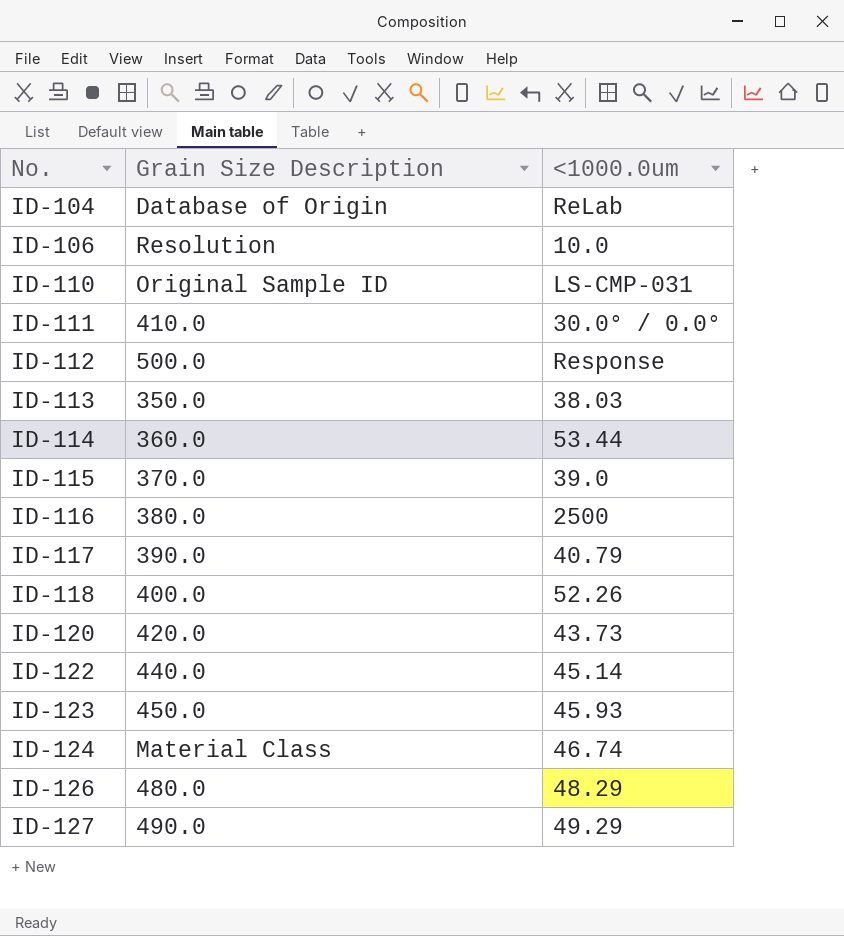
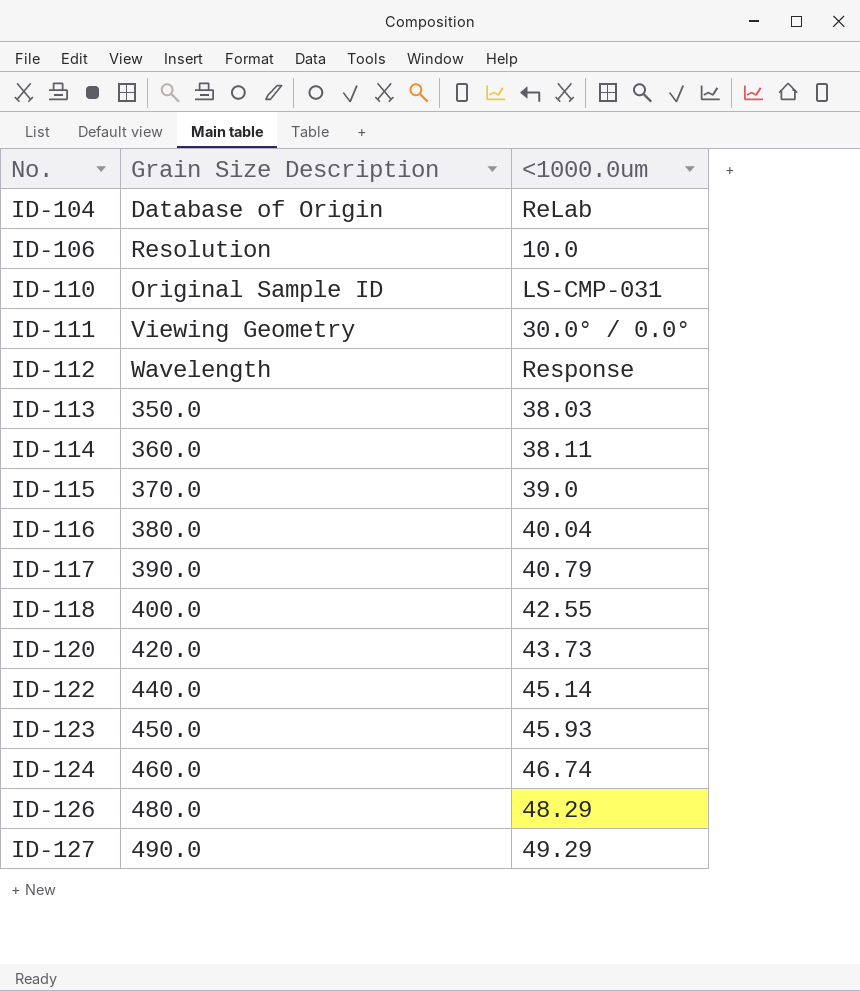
ID-111 | Grain Size Description: 410.0 -> Viewing Geometry
ID-112 | Grain Size Description: 500.0 -> Wavelength
ID-114 | <1000.0um: 53.44 -> 38.11
ID-116 | <1000.0um: 2500 -> 40.04
ID-118 | <1000.0um: 52.26 -> 42.55
ID-124 | Grain Size Description: Material Class -> 460.0

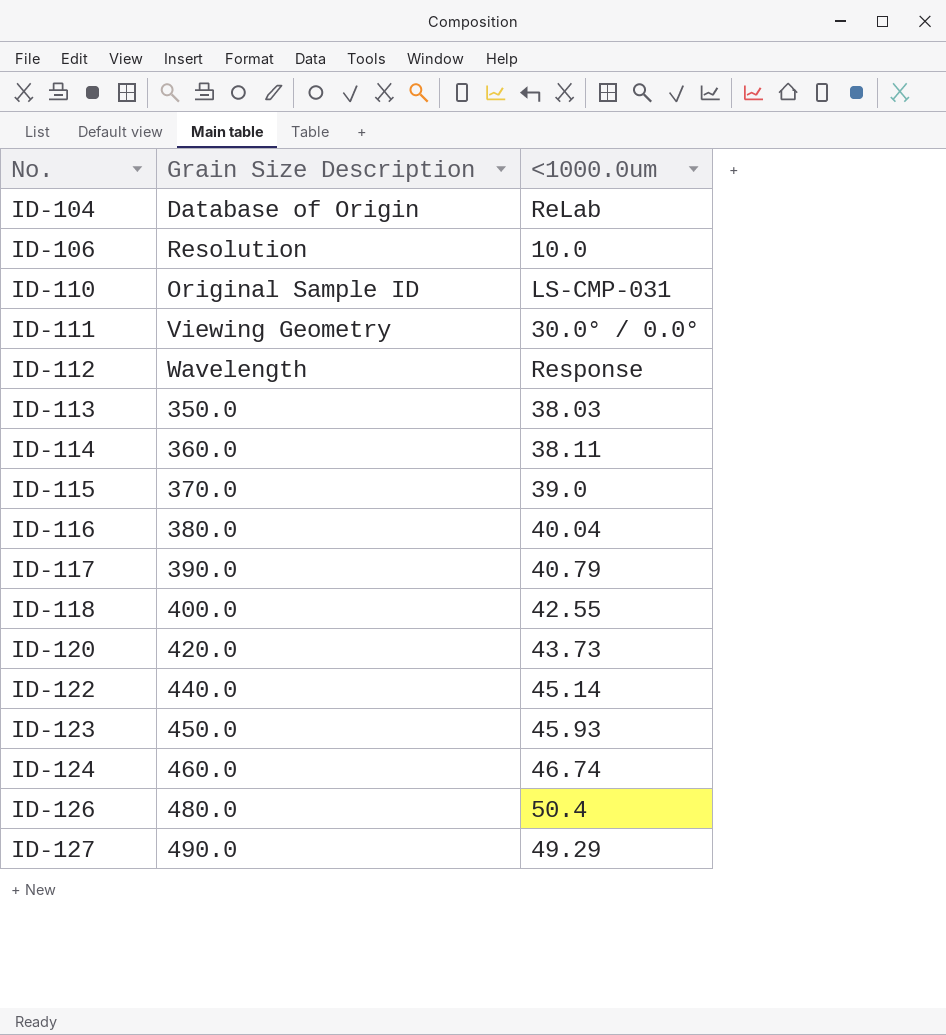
ID-126 | <1000.0um: 48.29 -> 50.4

